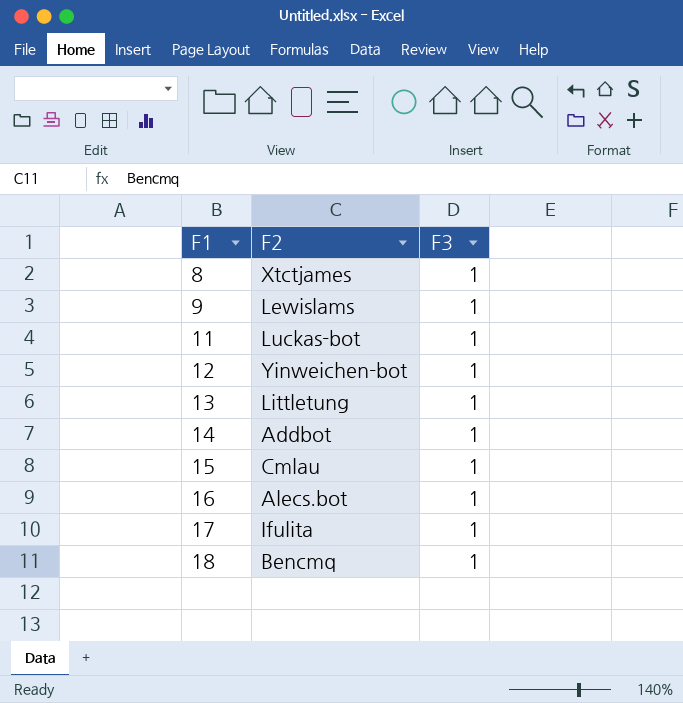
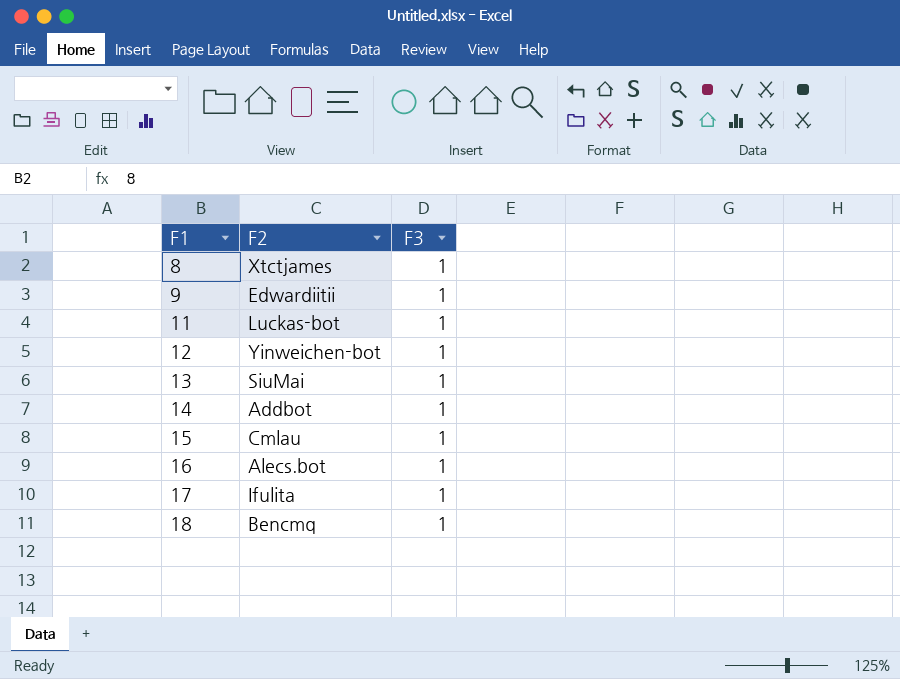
9 | F2: Lewislams -> Edwardiitii
13 | F2: Littletung -> SiuMai

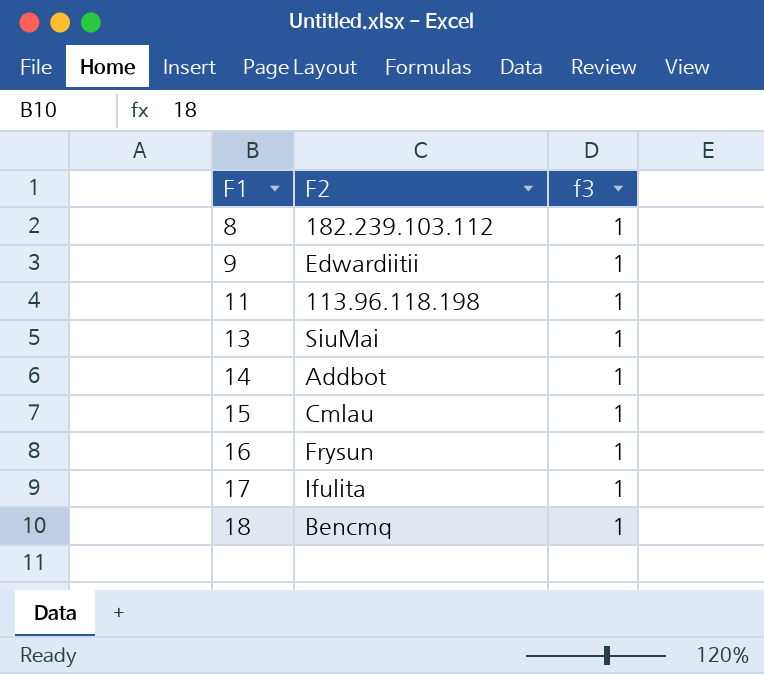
column name: F3 -> f3
row 12: Yinweichen-bot | 1 -> none
8 | F2: Xtctjames -> 182.239.103.112
11 | F2: Luckas-bot -> 113.96.118.198
16 | F2: Alecs.bot -> Frysun

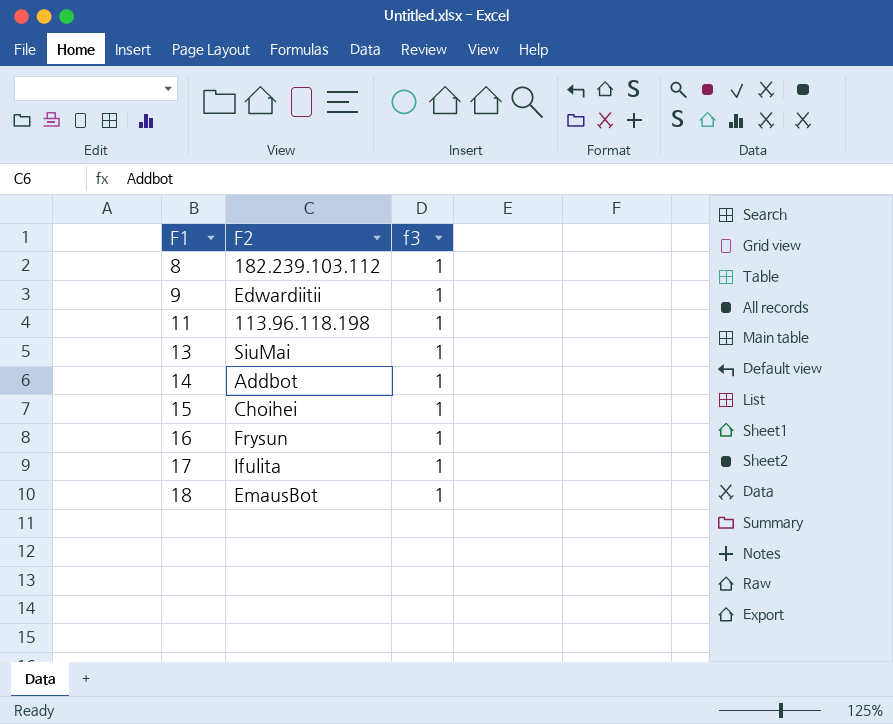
15 | F2: Cmlau -> Choihei
18 | F2: Bencmq -> EmausBot

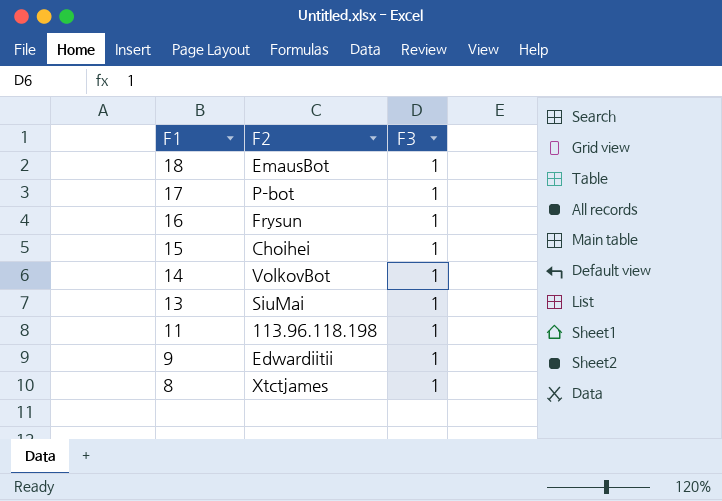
row order: F1 ascending -> F1 descending
column name: f3 -> F3
17 | F2: Ifulita -> P-bot
14 | F2: Addbot -> VolkovBot
8 | F2: 182.239.103.112 -> Xtctjames

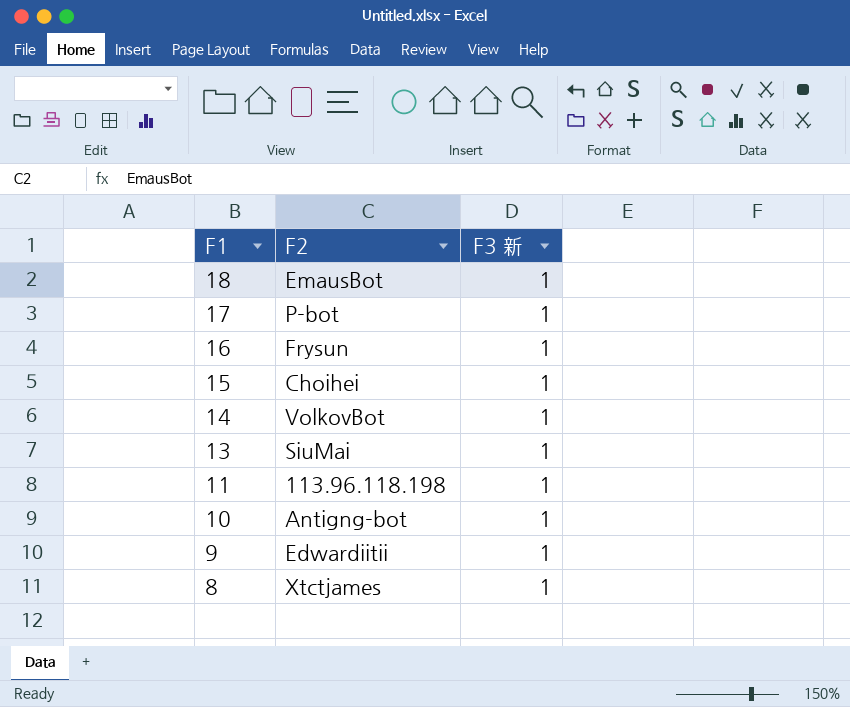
column name: F3 -> F3 新
row 10: none -> Antigng-bot | 1

